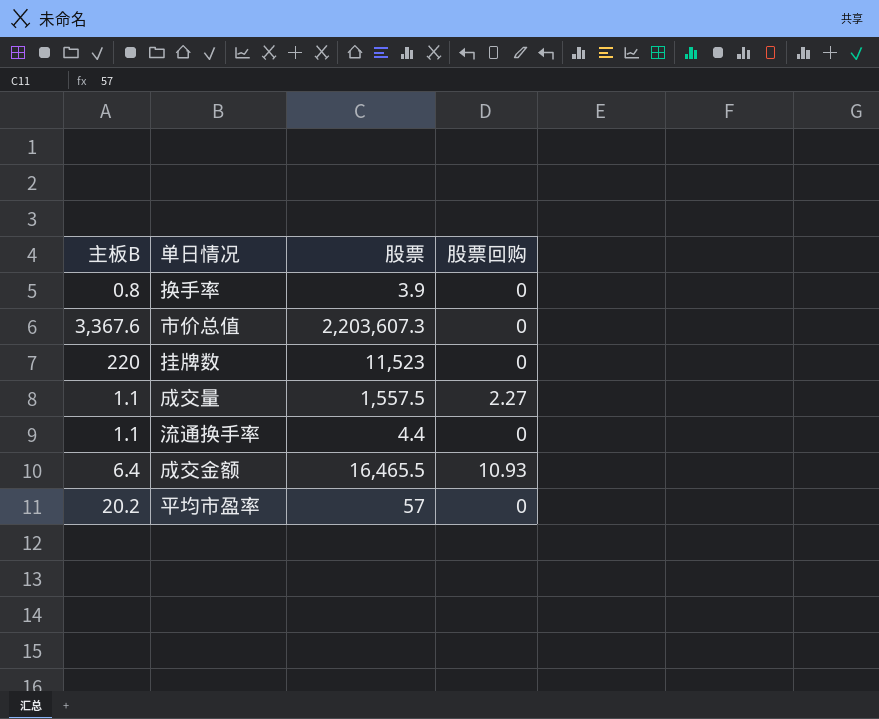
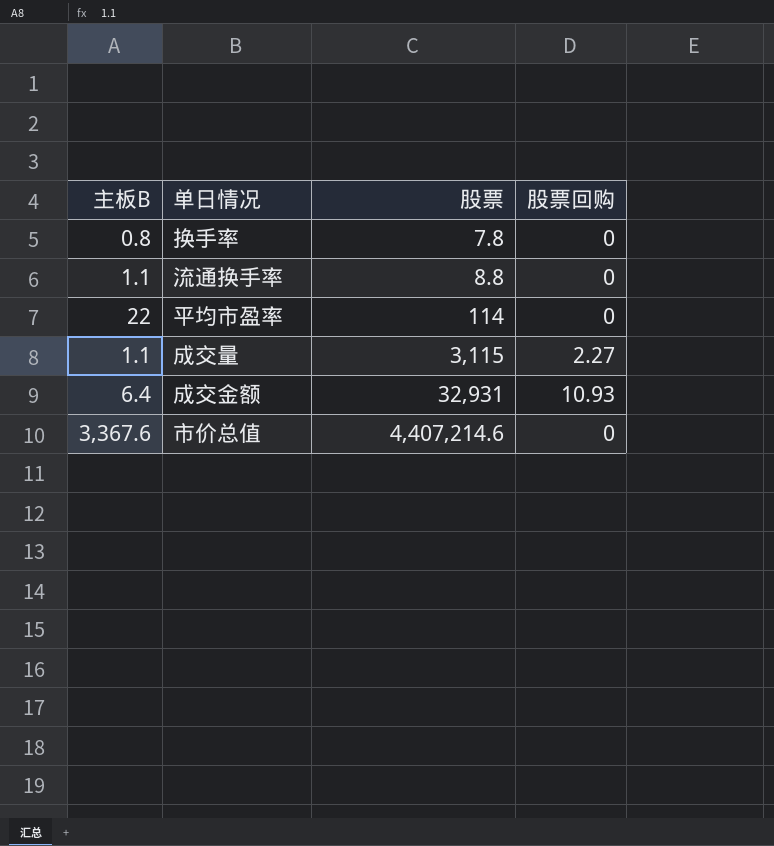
row order: none -> 股票 ascending
row 挂牌数: 220 | 11,523 | 0 -> none
换手率 | 股票: 3.9 -> 7.8
流通换手率 | 股票: 4.4 -> 8.8
平均市盈率 | 主板B: 20.2 -> 22
平均市盈率 | 股票: 57 -> 114
成交量 | 股票: 1,557.5 -> 3,115
成交金额 | 股票: 16,465.5 -> 32,931
市价总值 | 股票: 2,203,607.3 -> 4,407,214.6

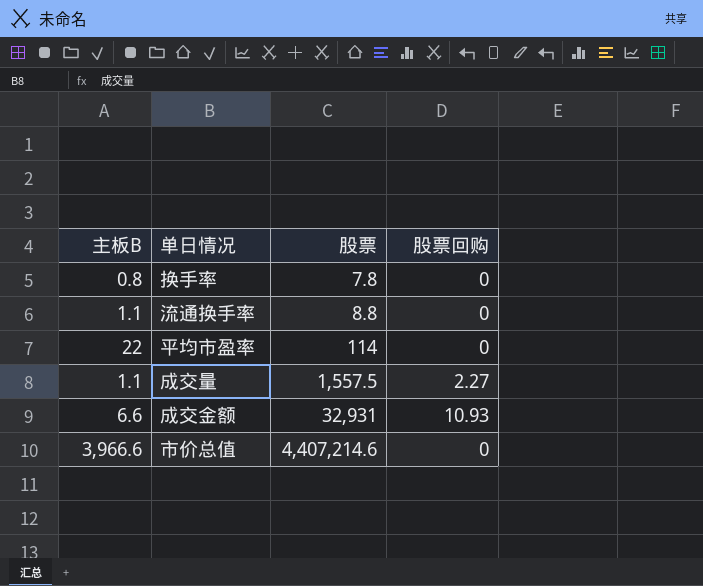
成交量 | 股票: 3,115 -> 1,557.5
成交金额 | 主板B: 6.4 -> 6.6
市价总值 | 主板B: 3,367.6 -> 3,966.6

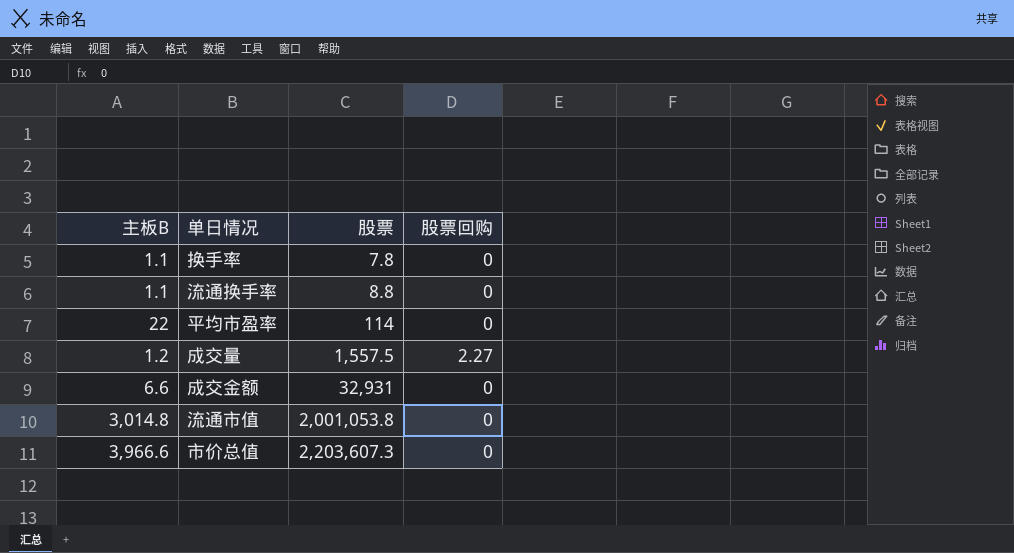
换手率 | 主板B: 0.8 -> 1.1
成交量 | 主板B: 1.1 -> 1.2
成交金额 | 股票回购: 10.93 -> 0
row 流通市值: none -> 3,014.8 | 2,001,053.8 | 0
市价总值 | 股票: 4,407,214.6 -> 2,203,607.3

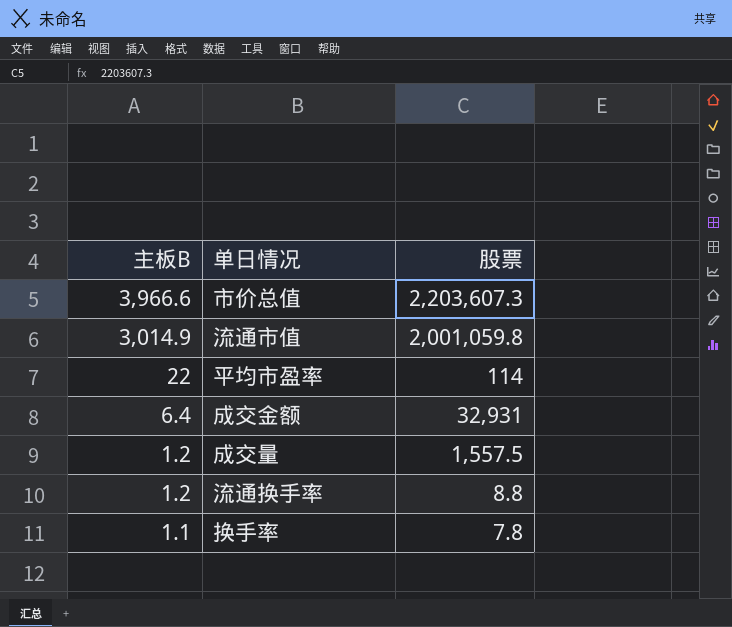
row order: 股票 ascending -> 主板B descending
column 股票回购 | position: 4 -> none
流通市值 | 主板B: 3,014.8 -> 3,014.9
流通市值 | 股票: 2,001,053.8 -> 2,001,059.8
成交金额 | 主板B: 6.6 -> 6.4
流通换手率 | 主板B: 1.1 -> 1.2

